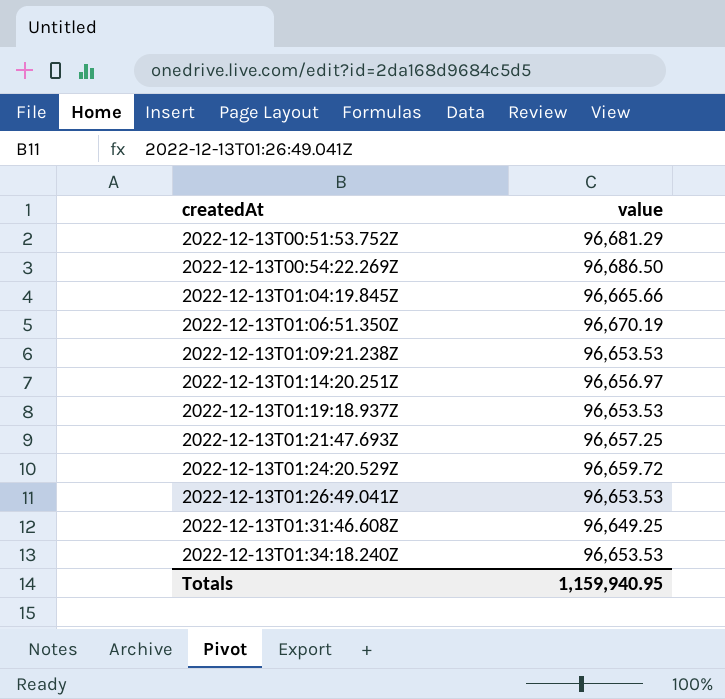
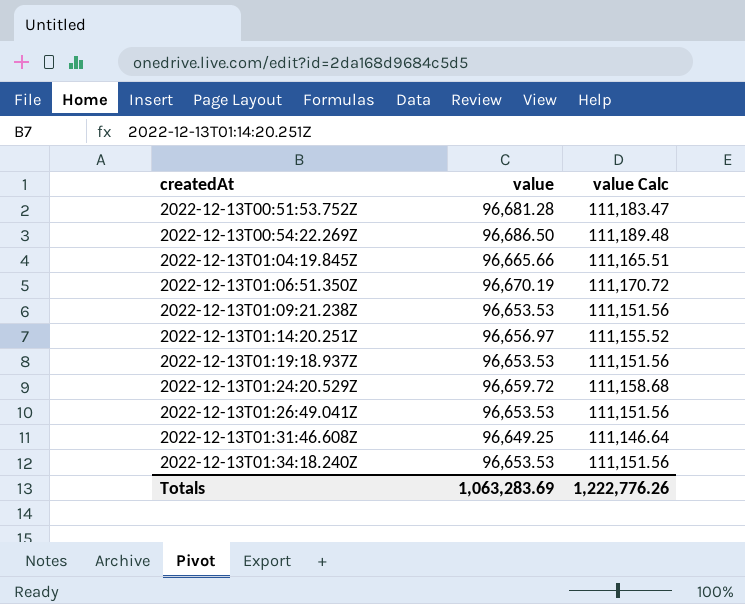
column value Calc | formula: none -> [value] * 1.15
row 2022-12-13T01:21:47.693Z: 96,657.25 -> none
2022-12-13T00:51:53.752Z | value: 96,681.29 -> 96,681.28
Totals | value: 1,159,940.95 -> 1,063,283.69

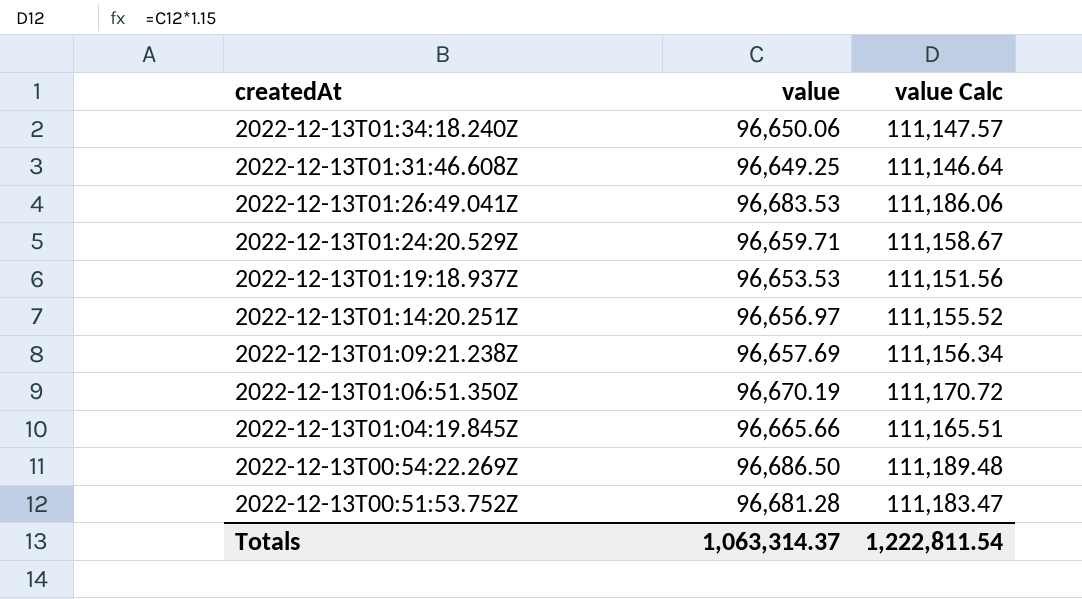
row order: createdAt ascending -> createdAt descending
2022-12-13T01:34:18.240Z | value: 96,653.53 -> 96,650.06
2022-12-13T01:34:18.240Z | value Calc: 111,151.56 -> 111,147.57
2022-12-13T01:26:49.041Z | value: 96,653.53 -> 96,683.53
2022-12-13T01:26:49.041Z | value Calc: 111,151.56 -> 111,186.06
2022-12-13T01:24:20.529Z | value: 96,659.72 -> 96,659.71
2022-12-13T01:24:20.529Z | value Calc: 111,158.68 -> 111,158.67
2022-12-13T01:09:21.238Z | value: 96,653.53 -> 96,657.69
2022-12-13T01:09:21.238Z | value Calc: 111,151.56 -> 111,156.34
Totals | value: 1,063,283.69 -> 1,063,314.37
Totals | value Calc: 1,222,776.26 -> 1,222,811.54

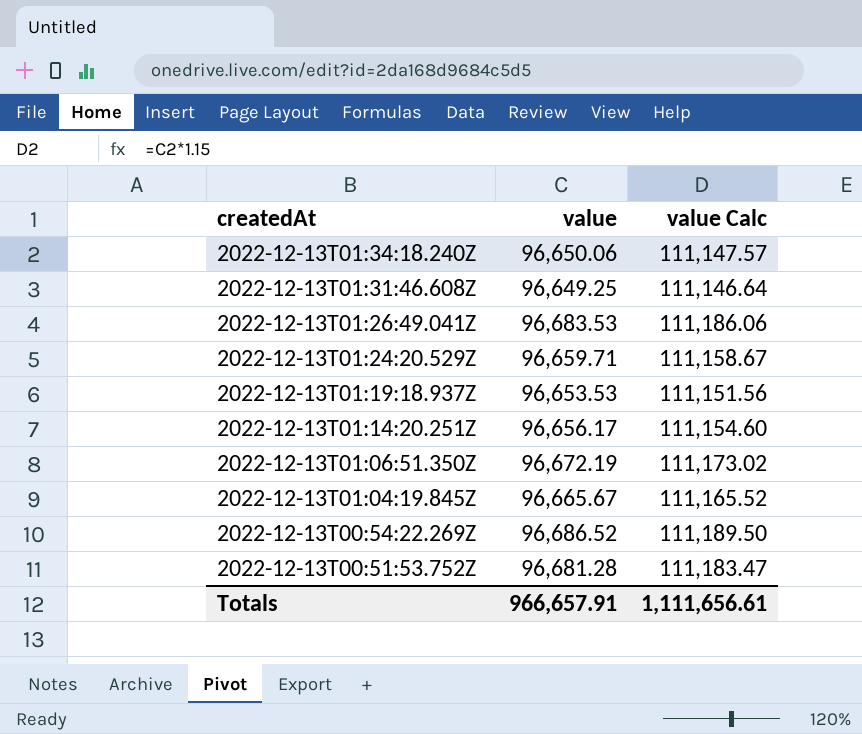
row 2022-12-13T01:09:21.238Z: 96,657.69 | 111,156.34 -> none
2022-12-13T01:14:20.251Z | value: 96,656.97 -> 96,656.17
2022-12-13T01:14:20.251Z | value Calc: 111,155.52 -> 111,154.60
2022-12-13T01:06:51.350Z | value: 96,670.19 -> 96,672.19
2022-12-13T01:06:51.350Z | value Calc: 111,170.72 -> 111,173.02
2022-12-13T01:04:19.845Z | value: 96,665.66 -> 96,665.67
2022-12-13T01:04:19.845Z | value Calc: 111,165.51 -> 111,165.52
2022-12-13T00:54:22.269Z | value: 96,686.50 -> 96,686.52
2022-12-13T00:54:22.269Z | value Calc: 111,189.48 -> 111,189.50
Totals | value: 1,063,314.37 -> 966,657.91
Totals | value Calc: 1,222,811.54 -> 1,111,656.61

